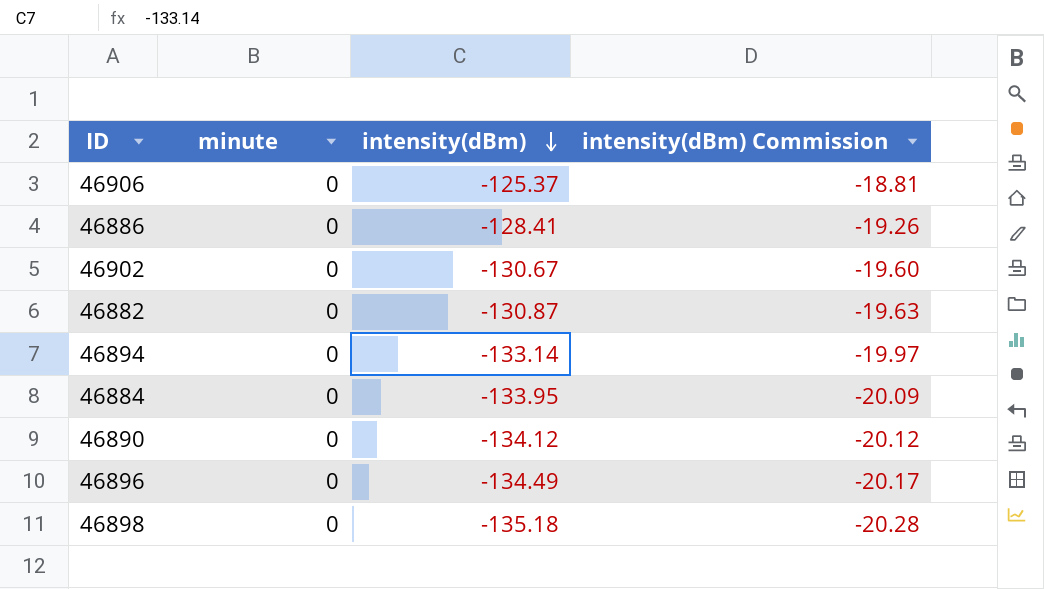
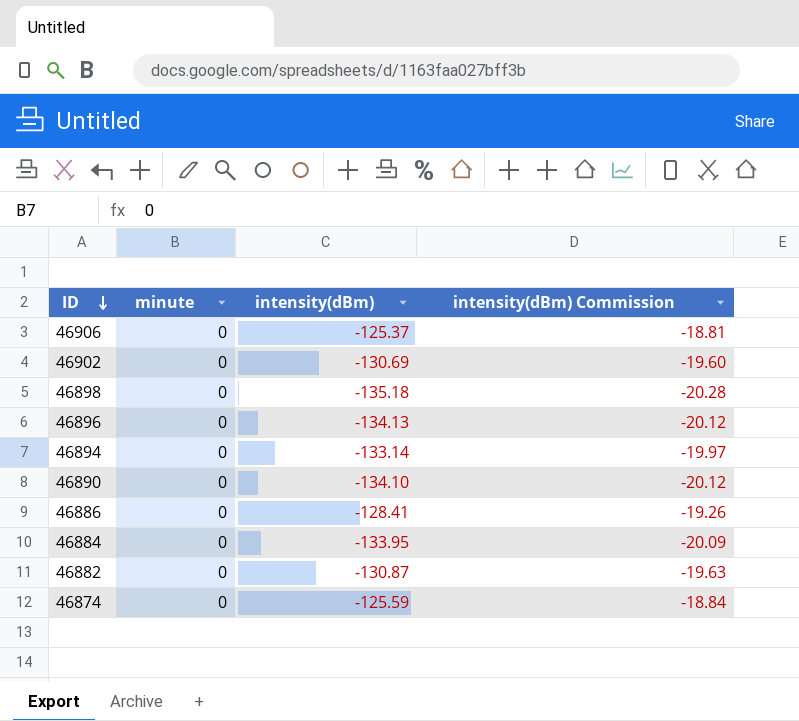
row order: intensity(dBm) descending -> ID descending
46902 | intensity(dBm): -130.67 -> -130.69
46896 | intensity(dBm): -134.49 -> -134.13
46896 | intensity(dBm) Commission: -20.17 -> -20.12
46890 | intensity(dBm): -134.12 -> -134.10
row 46874: none -> 0 | -125.59 | -18.84

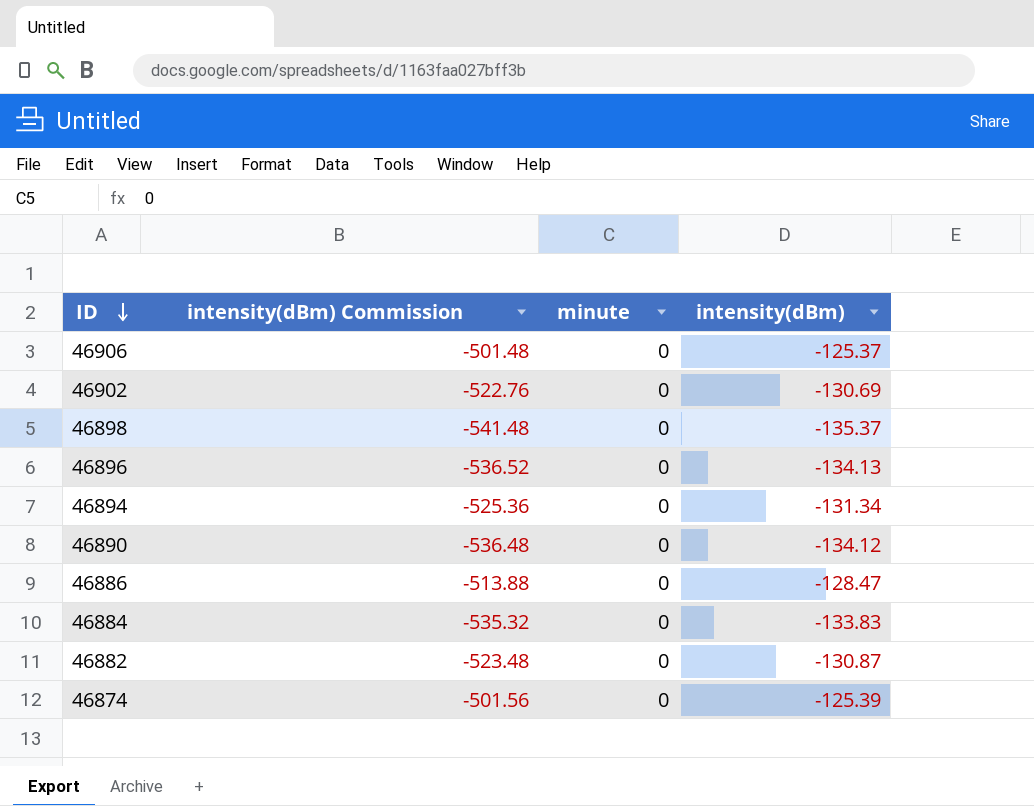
column intensity(dBm) Commission | formula: [intensity(dBm)] * 0.15 -> [intensity(dBm)] * 4
column intensity(dBm) Commission | position: 4 -> 2
46898 | intensity(dBm): -135.18 -> -135.37
46894 | intensity(dBm): -133.14 -> -131.34
46890 | intensity(dBm): -134.10 -> -134.12
46886 | intensity(dBm): -128.41 -> -128.47
46884 | intensity(dBm): -133.95 -> -133.83
46874 | intensity(dBm): -125.59 -> -125.39

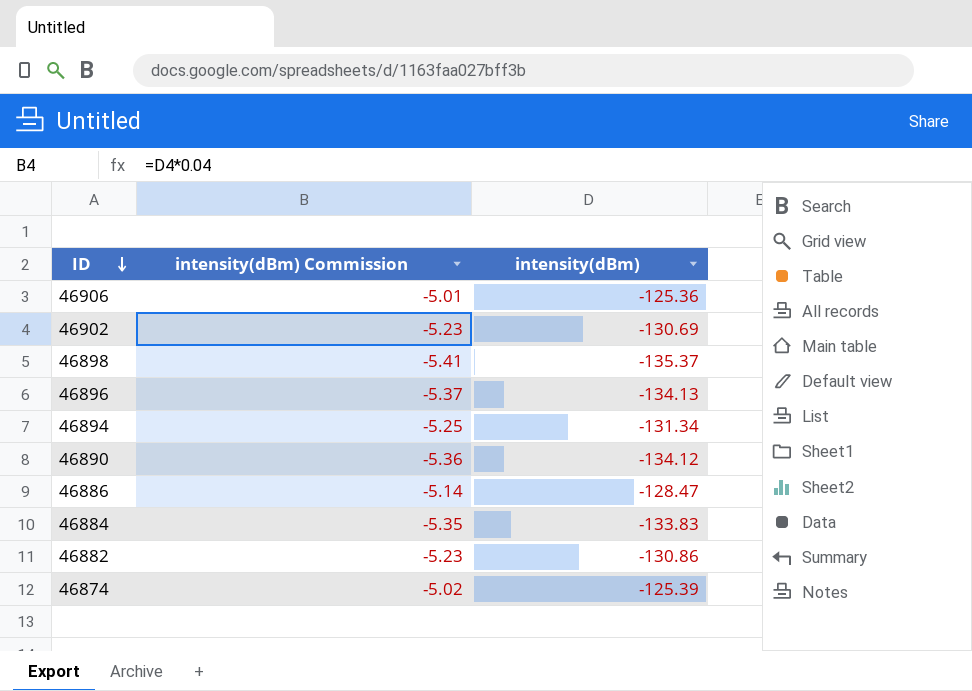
column minute | position: 3 -> none
column intensity(dBm) Commission | formula: [intensity(dBm)] * 4 -> [intensity(dBm)] * 0.04
46906 | intensity(dBm): -125.37 -> -125.36
46882 | intensity(dBm): -130.87 -> -130.86

